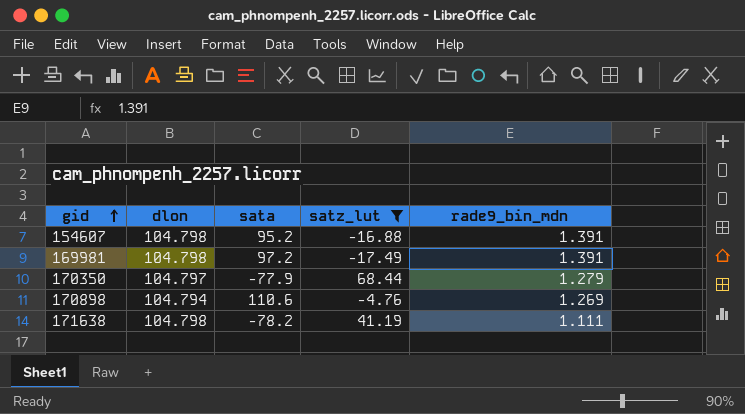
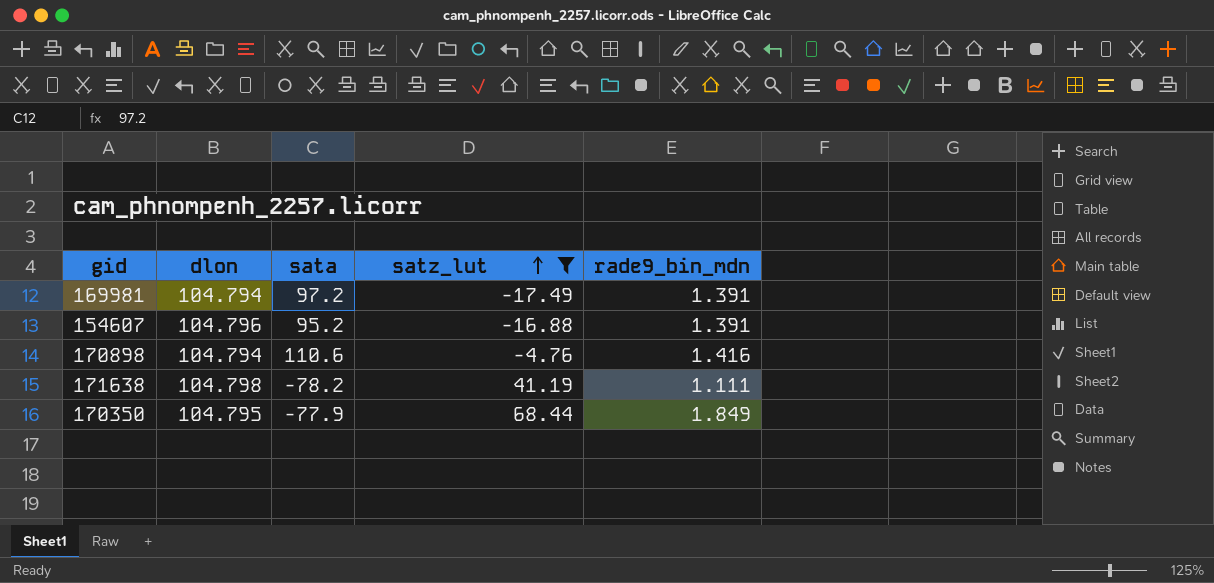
row order: gid ascending -> satz_lut ascending
169981 | dlon: 104.798 -> 104.794
154607 | dlon: 104.798 -> 104.796
170898 | rade9_bin_mdn: 1.269 -> 1.416
170350 | dlon: 104.797 -> 104.795
170350 | rade9_bin_mdn: 1.279 -> 1.849

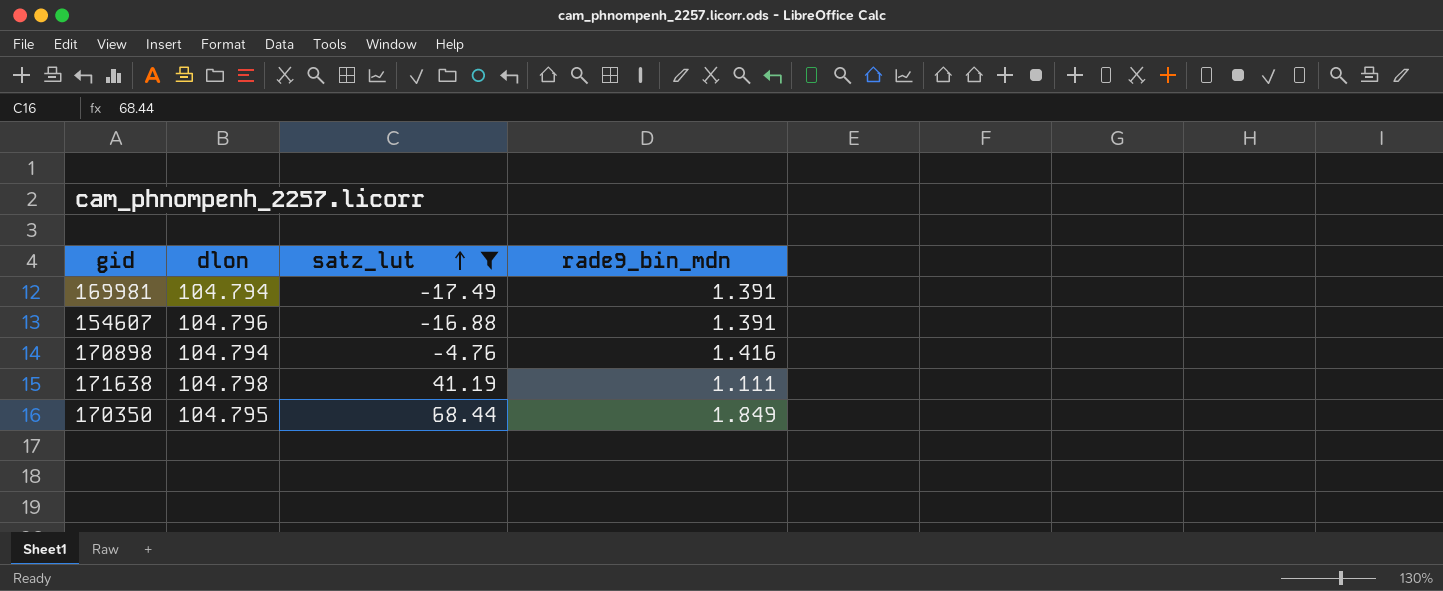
column sata | position: 3 -> none

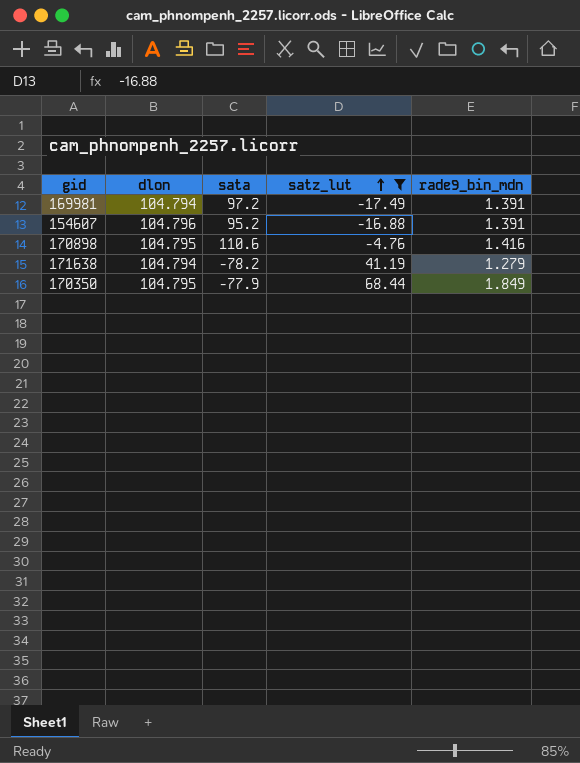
column sata | position: none -> 3
170898 | dlon: 104.794 -> 104.795
171638 | dlon: 104.798 -> 104.794
171638 | rade9_bin_mdn: 1.111 -> 1.279

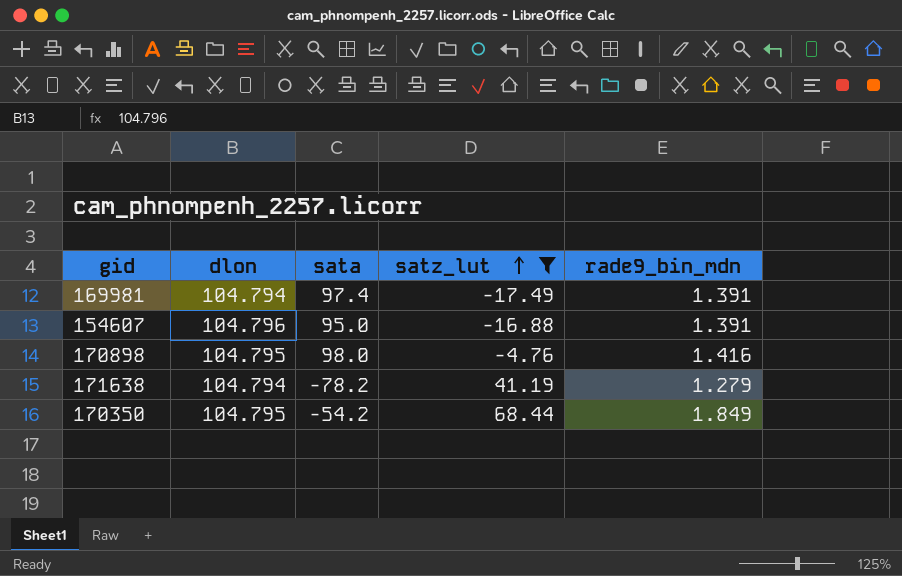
169981 | sata: 97.2 -> 97.4
154607 | sata: 95.2 -> 95.0
170898 | sata: 110.6 -> 98.0
170350 | sata: -77.9 -> -54.2

